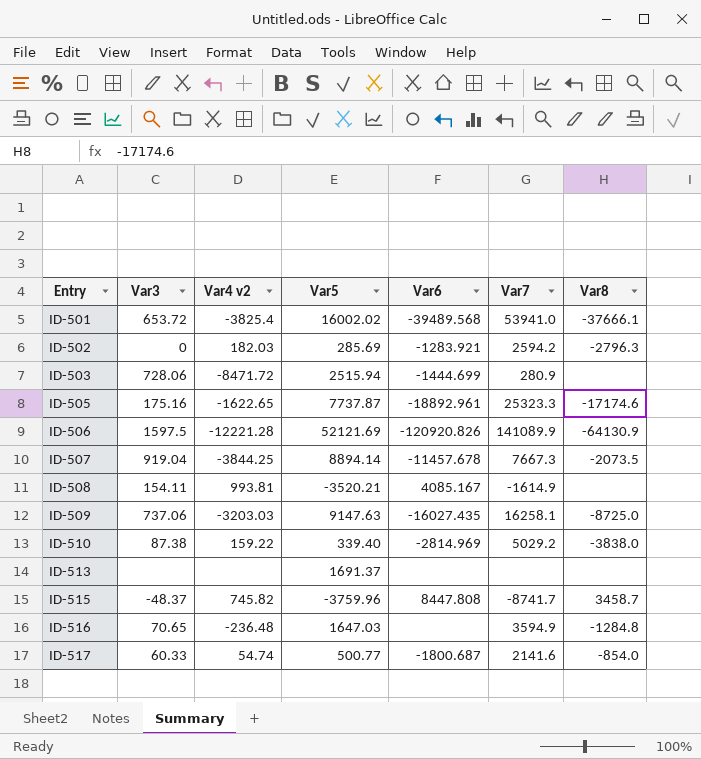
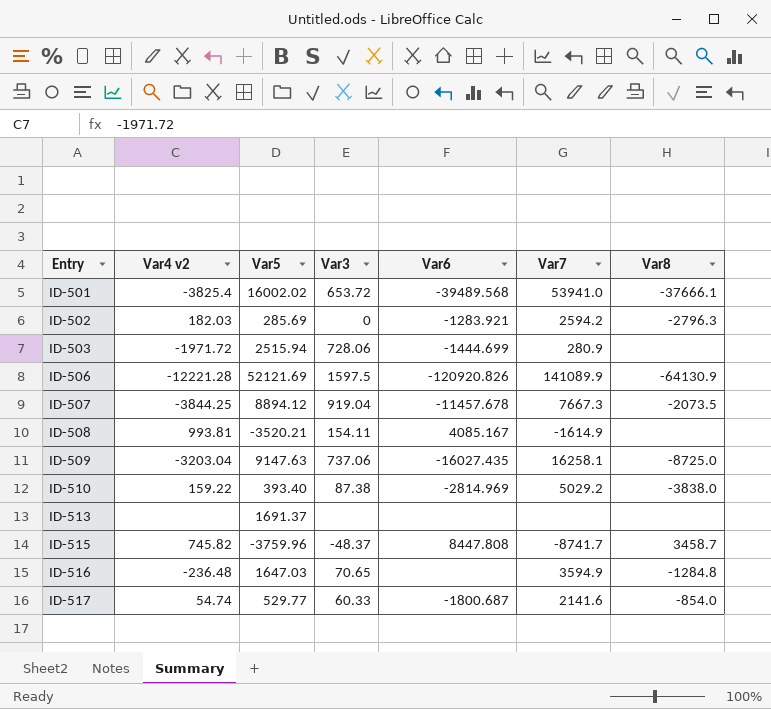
column Var3 | position: 2 -> 4
row ID-505: 175.16 | -1622.65 | 7737.87 | -18892.961 | 25323.3 | -17174.6 -> none
ID-503 | Var4 v2: -8471.72 -> -1971.72
ID-507 | Var5: 8894.14 -> 8894.12
ID-509 | Var4 v2: -3203.03 -> -3203.04
ID-510 | Var5: 339.40 -> 393.40
ID-517 | Var5: 500.77 -> 529.77

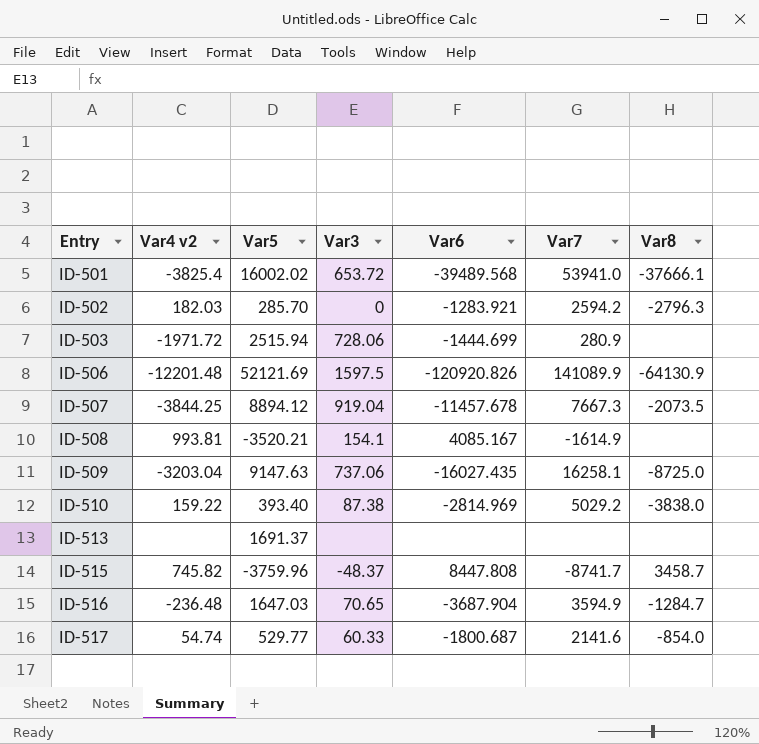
ID-502 | Var5: 285.69 -> 285.70
ID-506 | Var4 v2: -12221.28 -> -12201.48
ID-508 | Var3: 154.11 -> 154.1
ID-516 | Var6: none -> -3687.904
ID-516 | Var8: -1284.8 -> -1284.7

